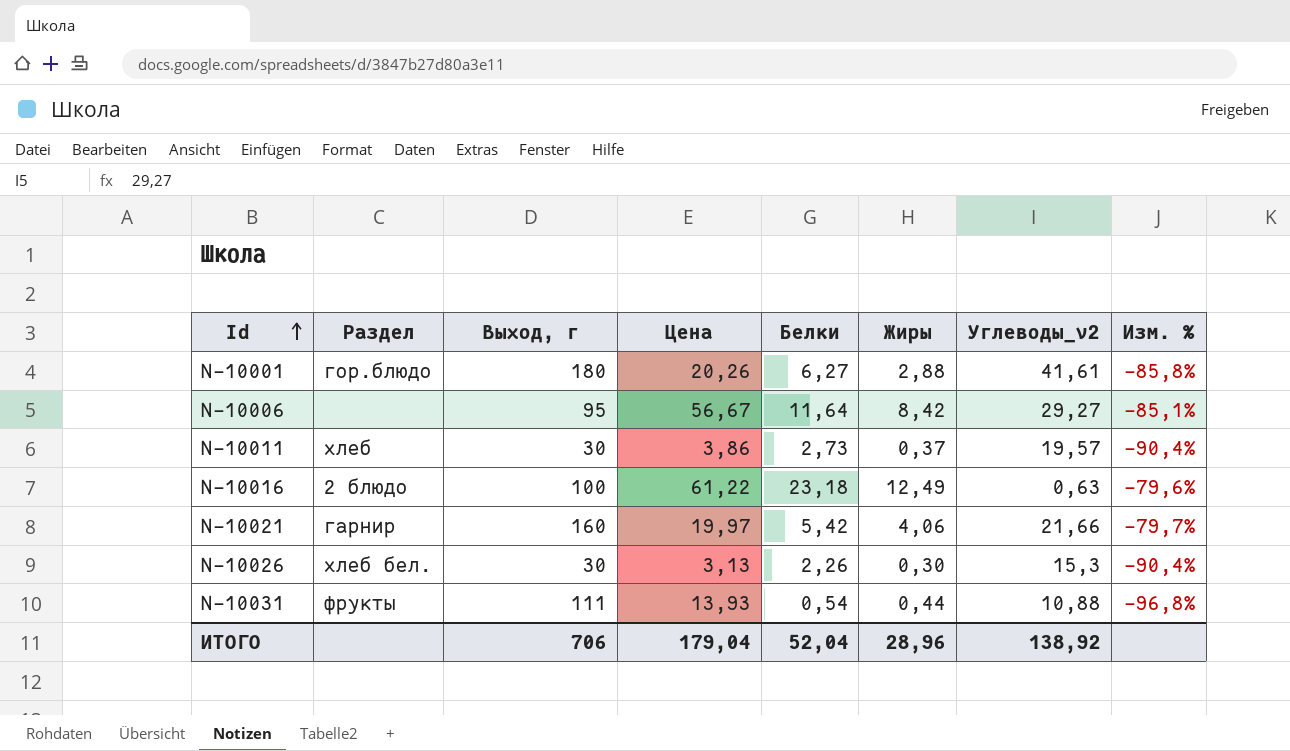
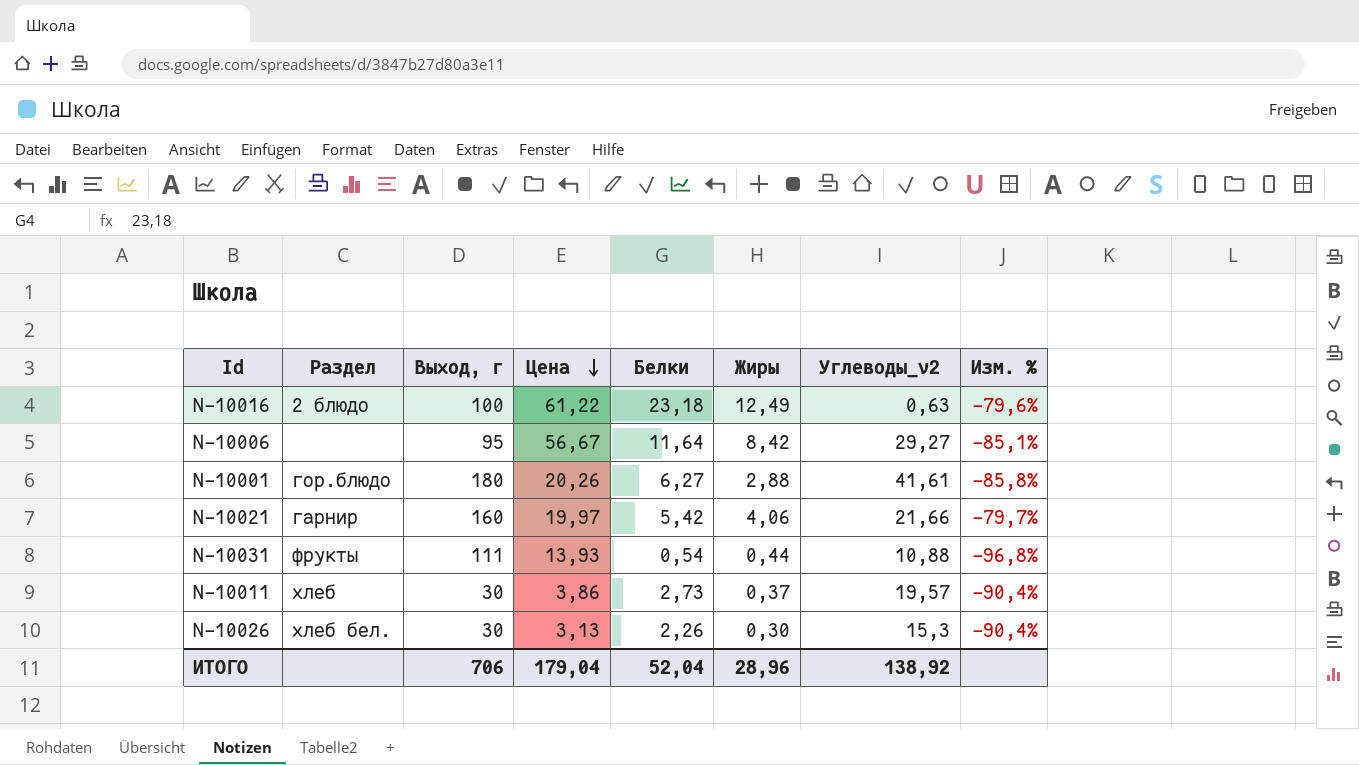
row order: Id ascending -> Цена descending

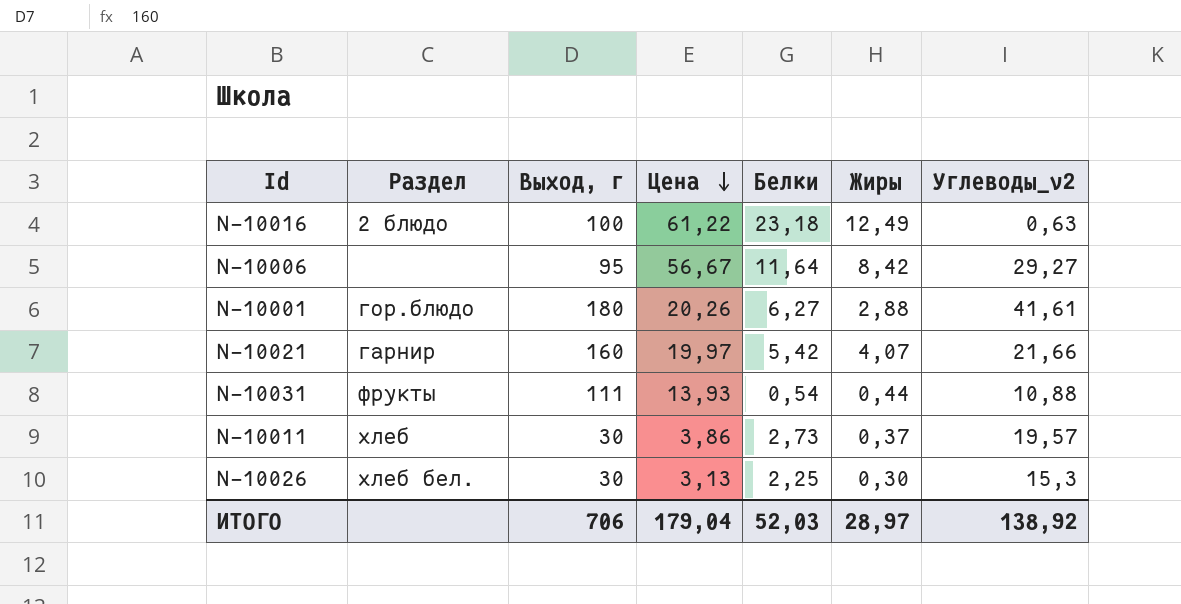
column Изм. % | formula: ([Жиры] - [Цена]) / [Цена] -> none
N-10021 | Жиры: 4,06 -> 4,07
N-10026 | Белки: 2,26 -> 2,25
ИТОГО | Белки: 52,04 -> 52,03
ИТОГО | Жиры: 28,96 -> 28,97

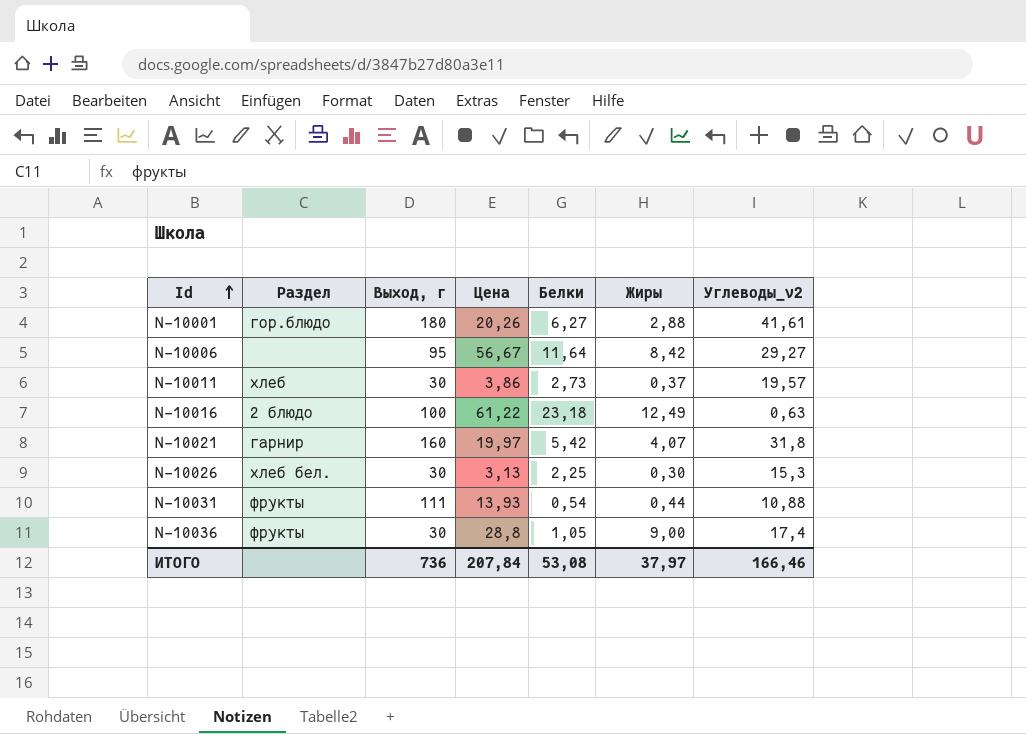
row order: Цена descending -> Id ascending
N-10021 | Углеводы_v2: 21,66 -> 31,8
row N-10036: none -> фрукты | 30 | 28,8 | 1,05 | 9,00 | 17,4
ИТОГО | Выход, г: 706 -> 736
ИТОГО | Цена: 179,04 -> 207,84
ИТОГО | Белки: 52,03 -> 53,08
ИТОГО | Жиры: 28,97 -> 37,97
ИТОГО | Углеводы_v2: 138,92 -> 166,46

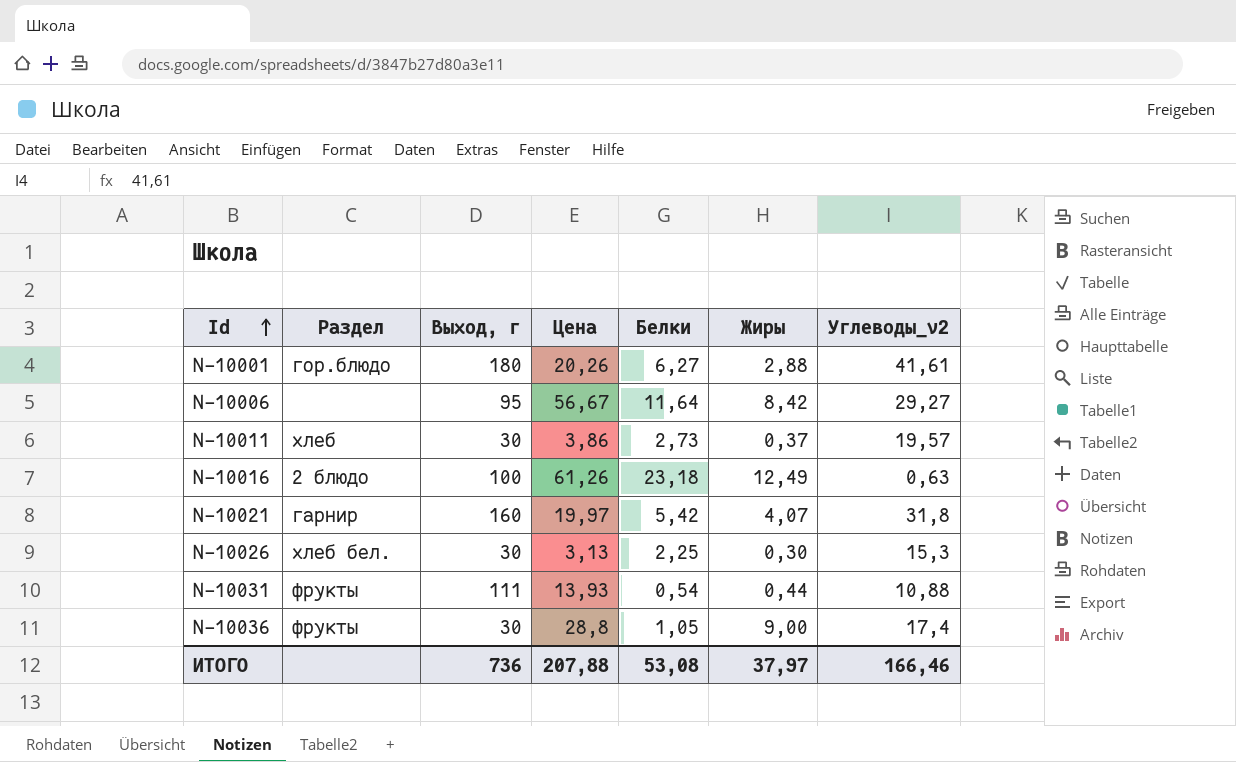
N-10016 | Цена: 61,22 -> 61,26
ИТОГО | Цена: 207,84 -> 207,88

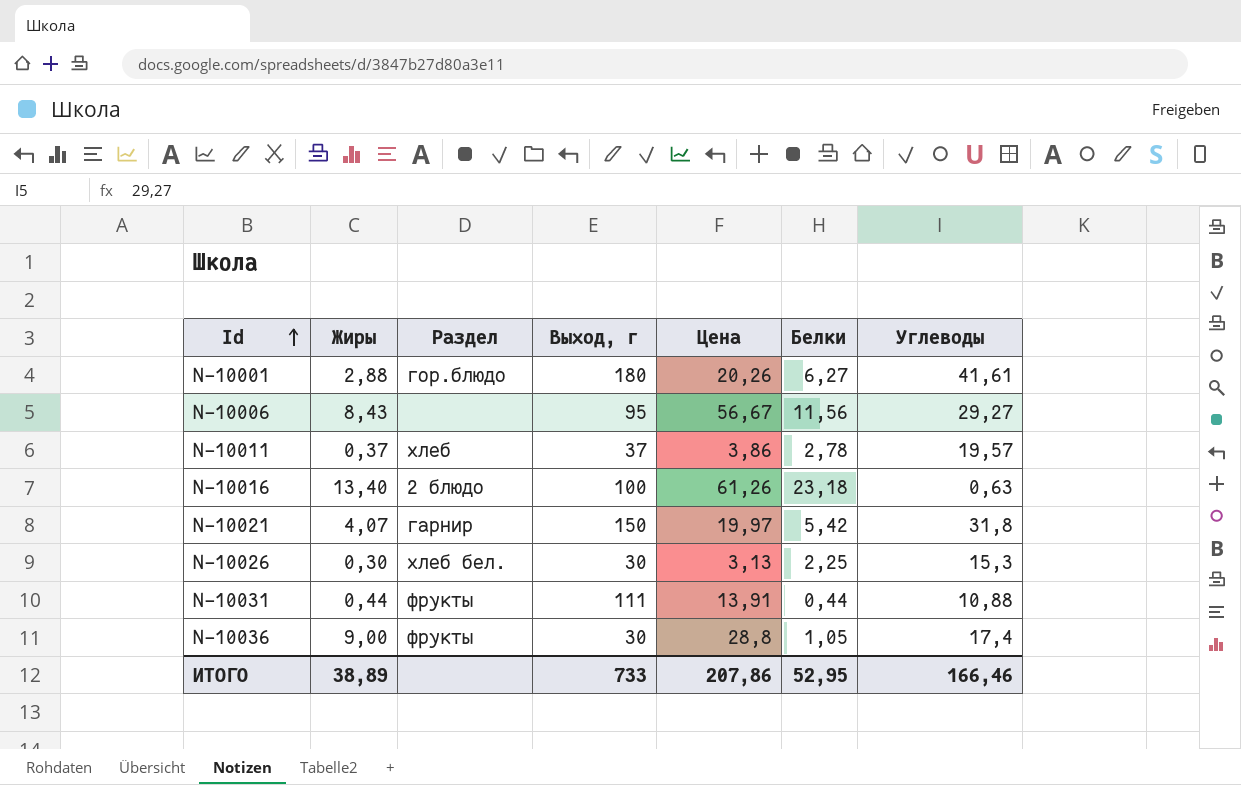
column Жиры | position: 6 -> 2
column name: Углеводы_v2 -> Углеводы
N-10006 | Жиры: 8,42 -> 8,43
N-10006 | Белки: 11,64 -> 11,56
N-10011 | Выход, г: 30 -> 37
N-10011 | Белки: 2,73 -> 2,78
N-10016 | Жиры: 12,49 -> 13,40
N-10021 | Выход, г: 160 -> 150
N-10031 | Цена: 13,93 -> 13,91
N-10031 | Белки: 0,54 -> 0,44
ИТОГО | Жиры: 37,97 -> 38,89
ИТОГО | Выход, г: 736 -> 733
ИТОГО | Цена: 207,88 -> 207,86
ИТОГО | Белки: 53,08 -> 52,95

